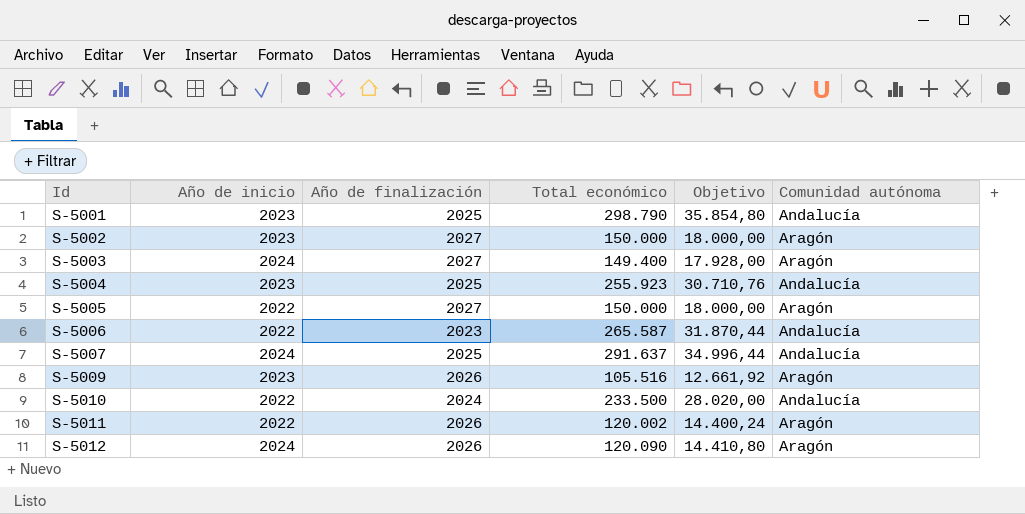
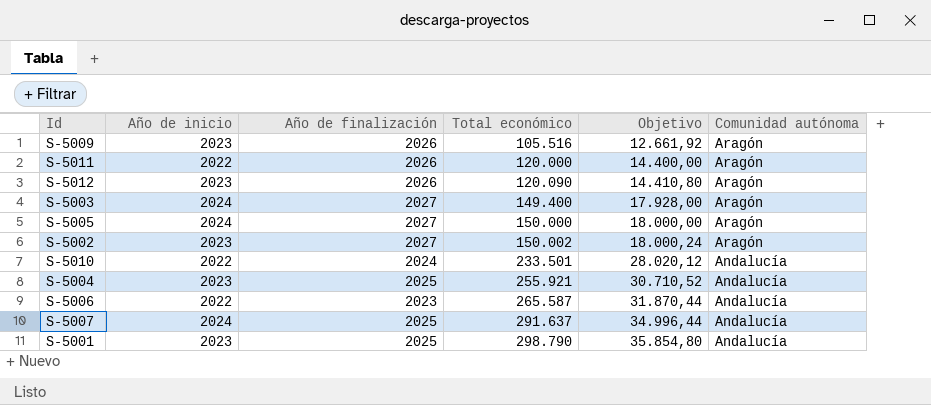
row order: Id ascending -> Total económico ascending
S-5011 | Total económico: 120.002 -> 120.000
S-5011 | Objetivo: 14.400,24 -> 14.400,00
S-5012 | Año de inicio: 2024 -> 2023
S-5005 | Año de inicio: 2022 -> 2024
S-5002 | Total económico: 150.000 -> 150.002
S-5002 | Objetivo: 18.000,00 -> 18.000,24
S-5010 | Total económico: 233.500 -> 233.501
S-5010 | Objetivo: 28.020,00 -> 28.020,12
S-5004 | Total económico: 255.923 -> 255.921
S-5004 | Objetivo: 30.710,76 -> 30.710,52

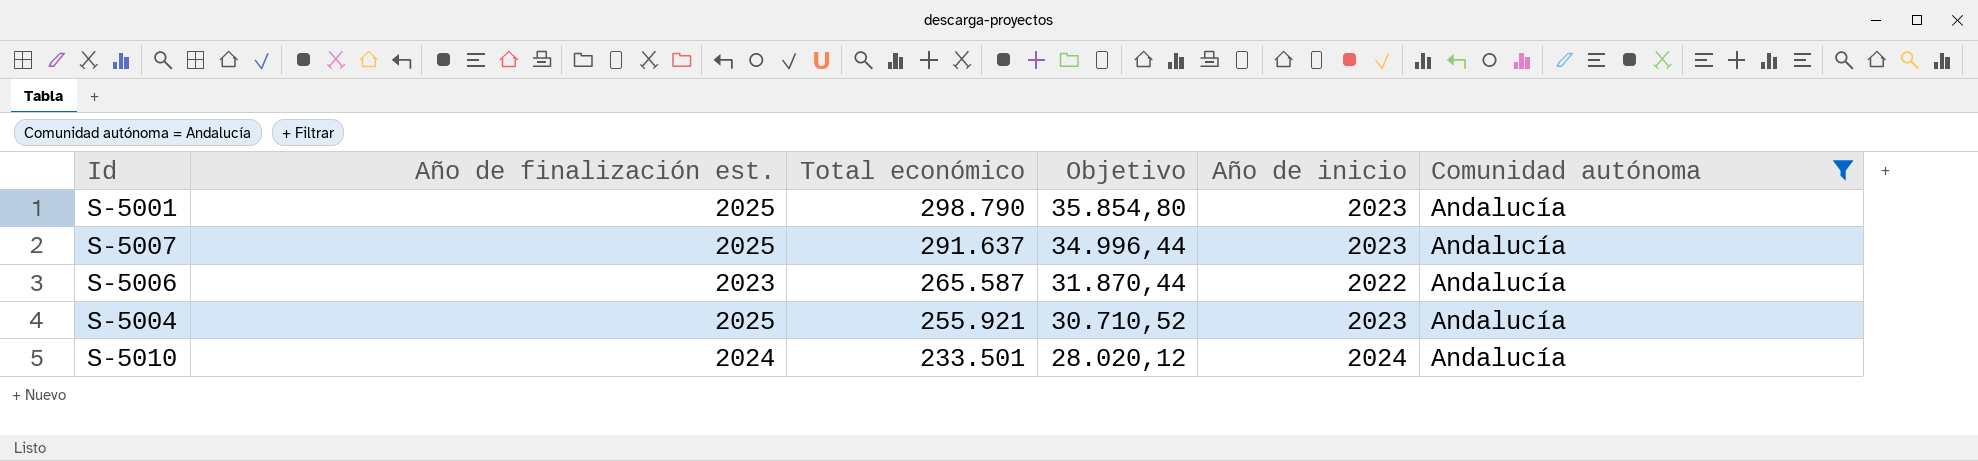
filter: none -> Comunidad autónoma = Andalucía
row order: Total económico ascending -> Total económico descending
column name: Año de finalización -> Año de finalización est.
column Año de inicio | position: 2 -> 5
S-5007 | Año de inicio: 2024 -> 2023
S-5010 | Año de inicio: 2022 -> 2024

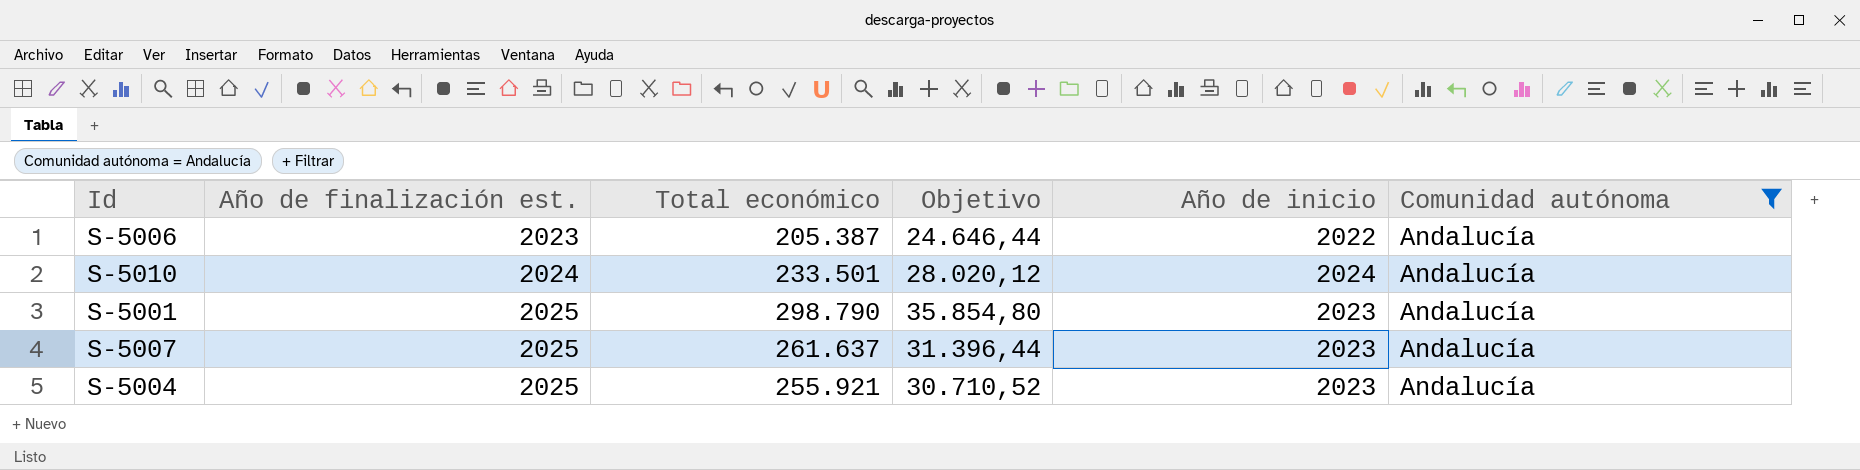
row order: Total económico descending -> Año de finalización est. ascending
S-5006 | Total económico: 265.587 -> 205.387
S-5006 | Objetivo: 31.870,44 -> 24.646,44
S-5007 | Total económico: 291.637 -> 261.637
S-5007 | Objetivo: 34.996,44 -> 31.396,44

